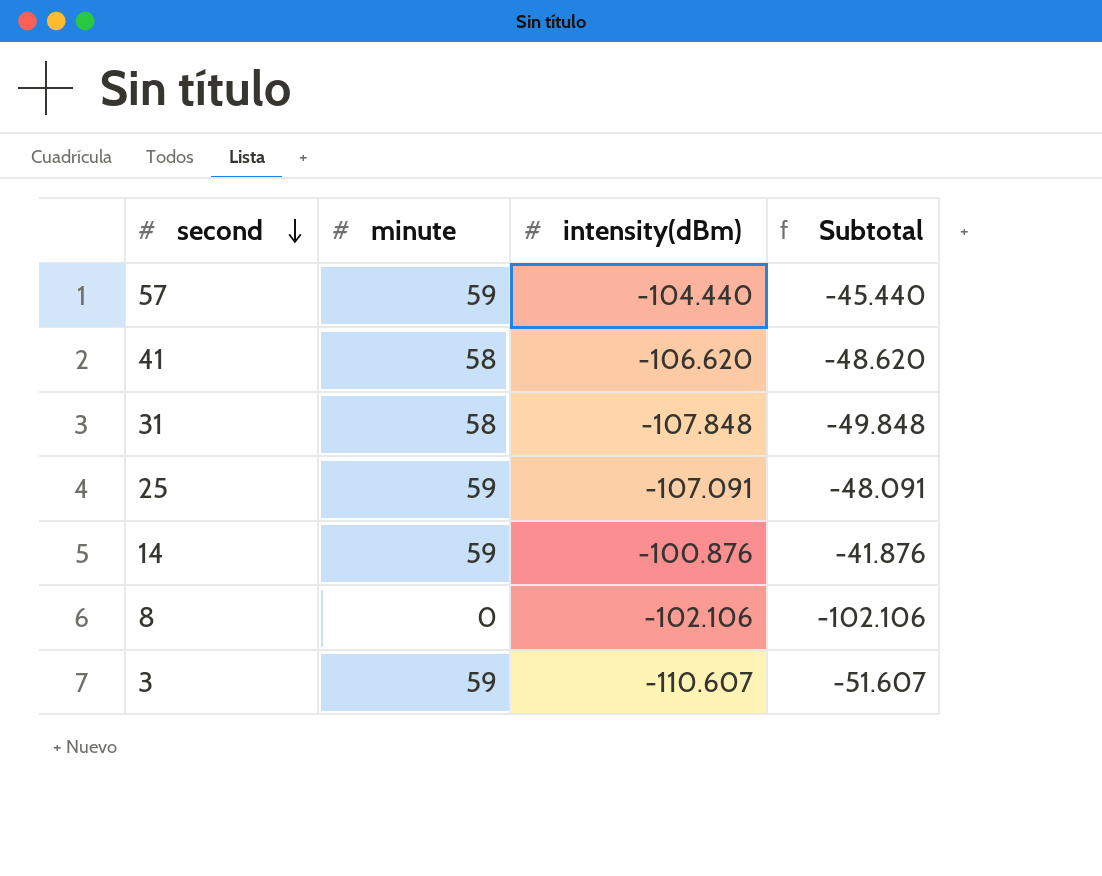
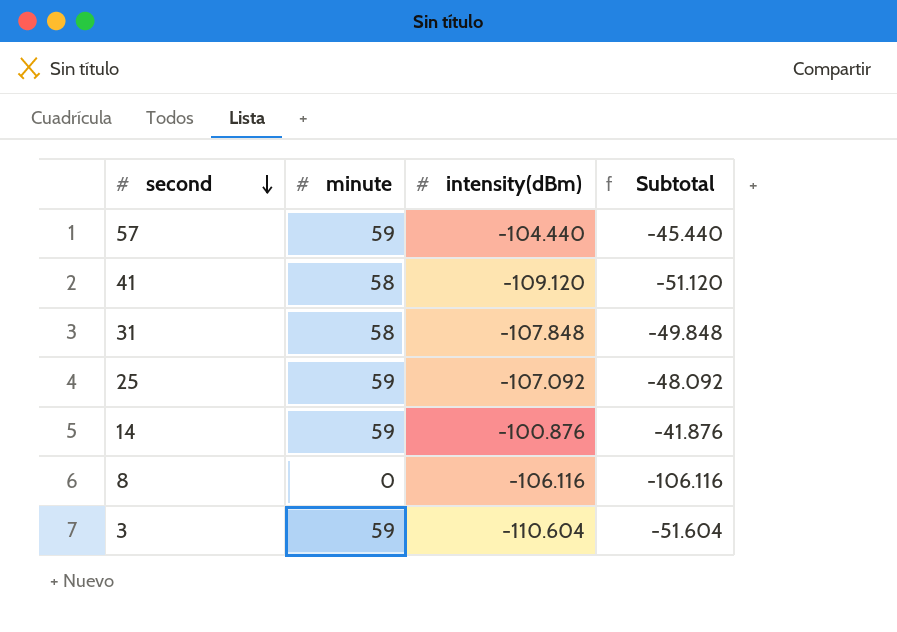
41 | intensity(dBm): -106.620 -> -109.120
41 | Subtotal: -48.620 -> -51.120
25 | intensity(dBm): -107.091 -> -107.092
25 | Subtotal: -48.091 -> -48.092
8 | intensity(dBm): -102.106 -> -106.116
8 | Subtotal: -102.106 -> -106.116
3 | intensity(dBm): -110.607 -> -110.604
3 | Subtotal: -51.607 -> -51.604

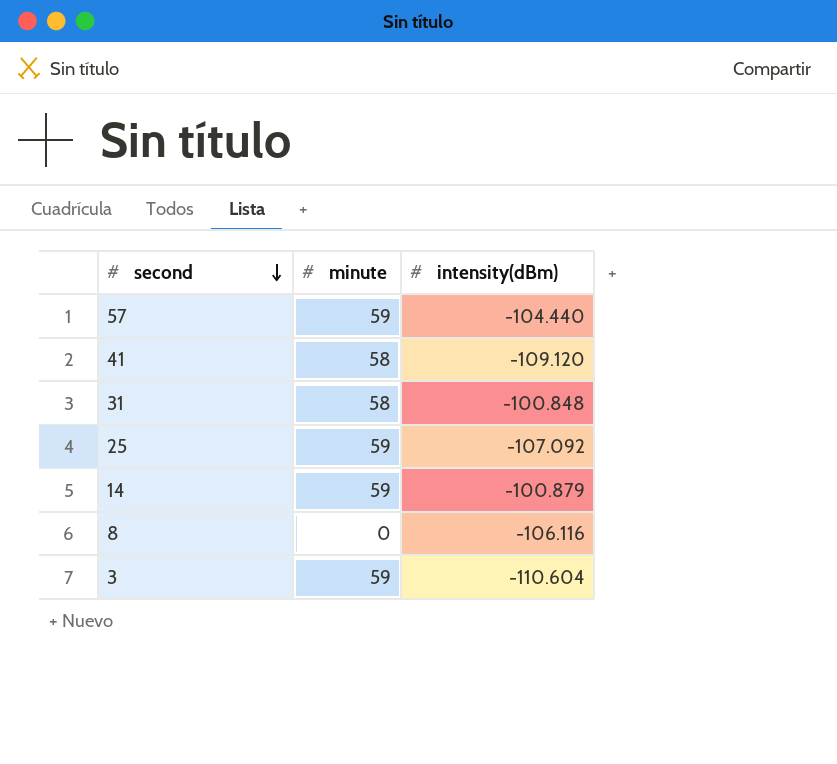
column Subtotal | formula: [minute] + [intensity(dBm)] -> none
31 | intensity(dBm): -107.848 -> -100.848
14 | intensity(dBm): -100.876 -> -100.879

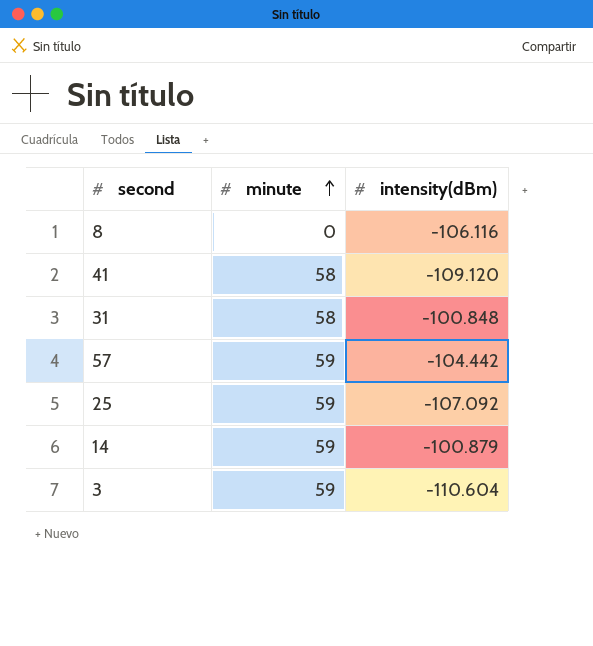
row order: second descending -> minute ascending
57 | intensity(dBm): -104.440 -> -104.442

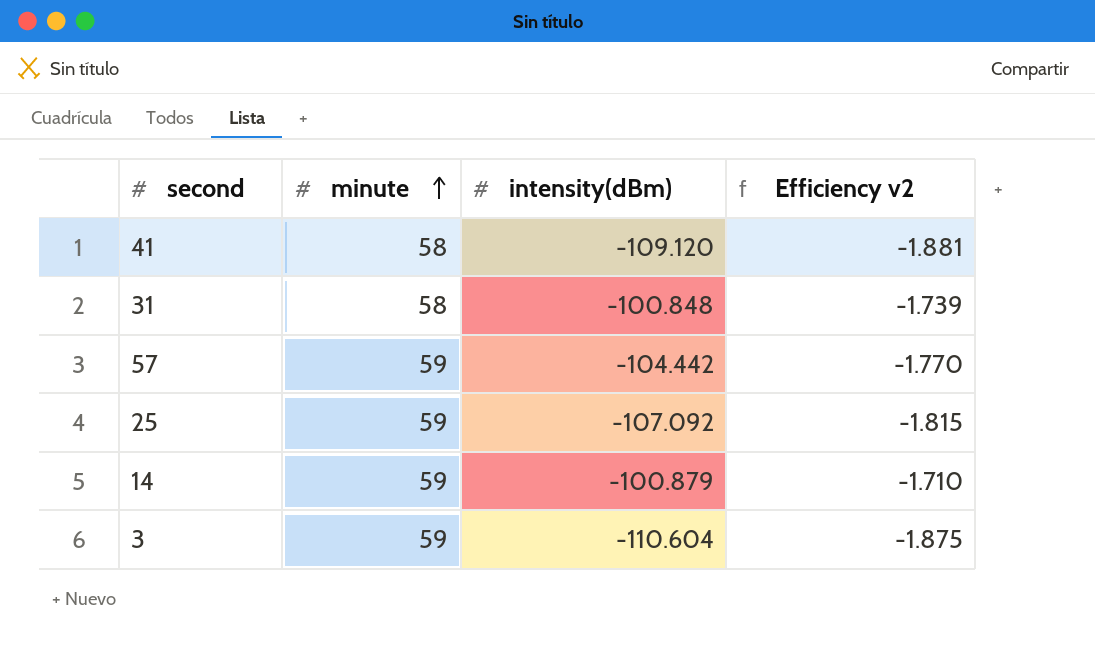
column Efficiency v2 | formula: none -> [intensity(dBm)] / [minute]
row 8: 0 | -106.116 -> none

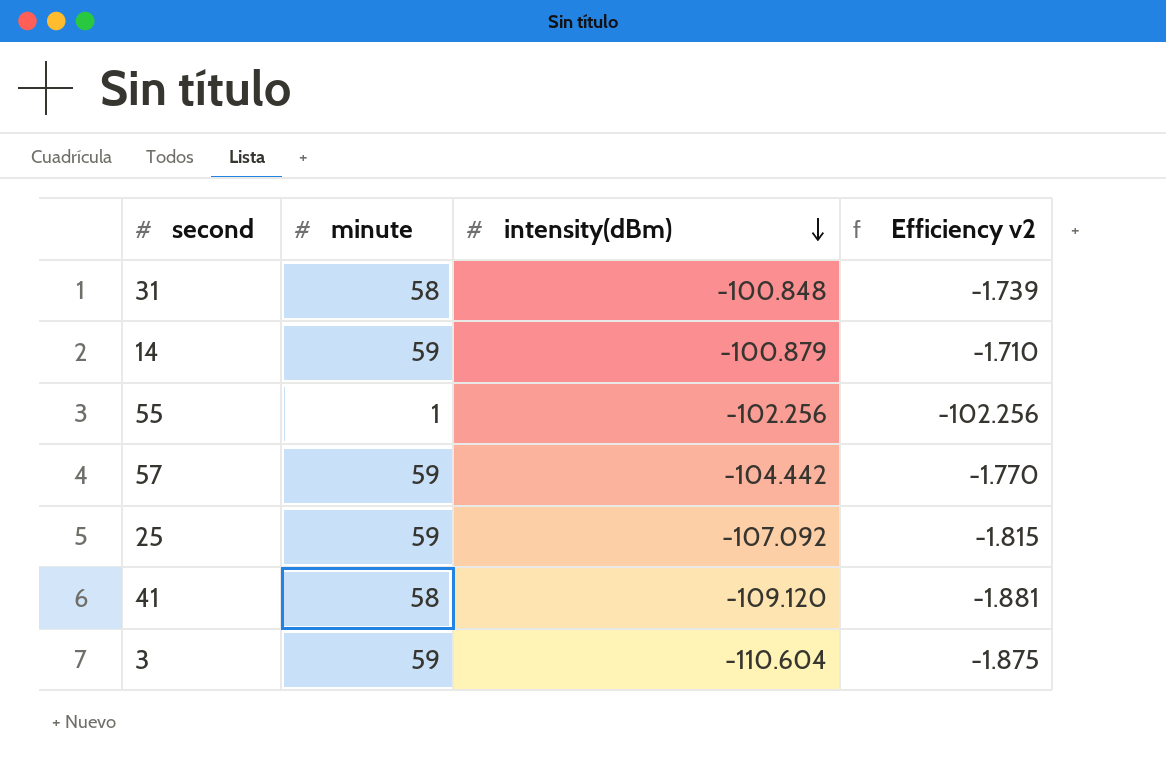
row order: minute ascending -> intensity(dBm) descending
row 55: none -> 1 | -102.256 | -102.256

